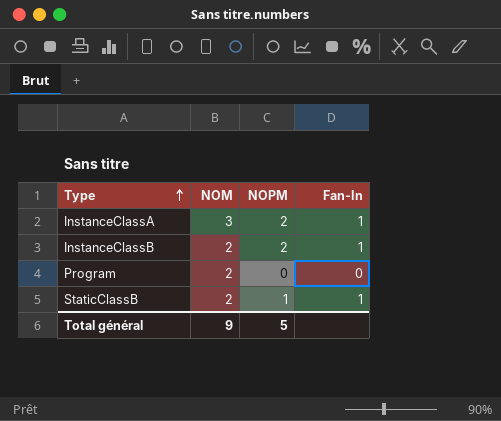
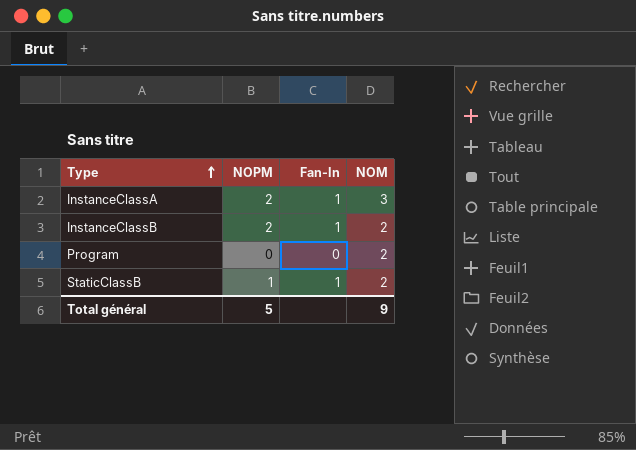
column NOM | position: 2 -> 4

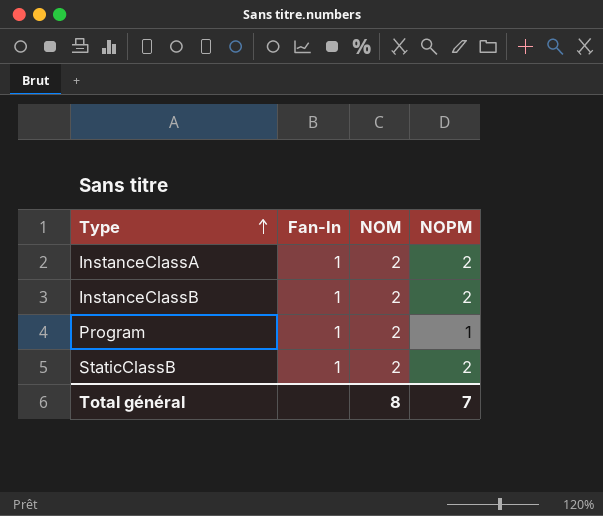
column NOPM | position: 2 -> 4
InstanceClassA | NOM: 3 -> 2
Program | Fan-In: 0 -> 1
Program | NOPM: 0 -> 1
StaticClassB | NOPM: 1 -> 2
Total général | NOM: 9 -> 8
Total général | NOPM: 5 -> 7

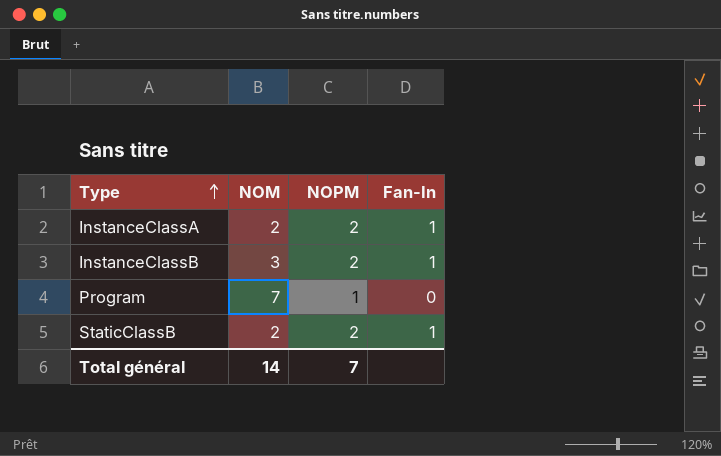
column Fan-In | position: 2 -> 4
InstanceClassB | NOM: 2 -> 3
Program | NOM: 2 -> 7
Program | Fan-In: 1 -> 0
Total général | NOM: 8 -> 14

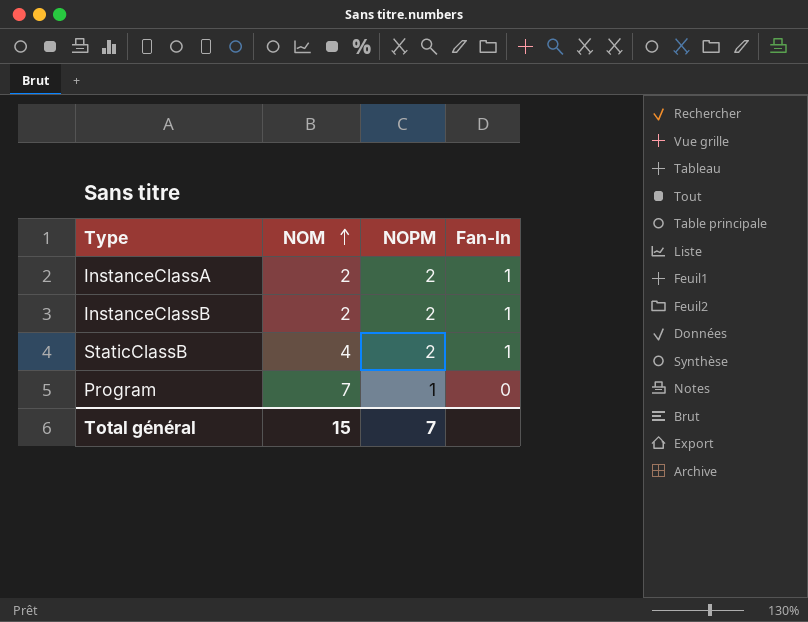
row order: Type ascending -> NOM ascending
InstanceClassB | NOM: 3 -> 2
StaticClassB | NOM: 2 -> 4
Total général | NOM: 14 -> 15

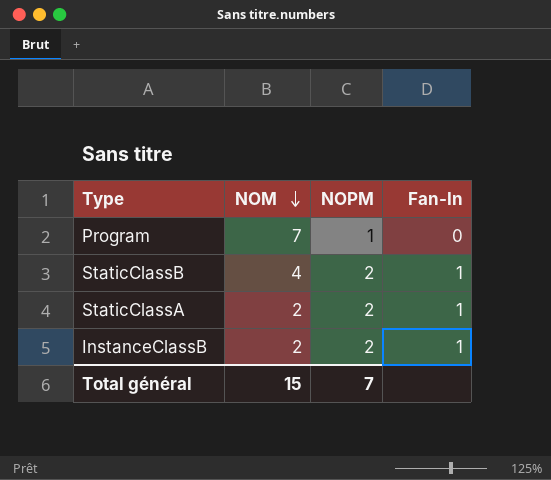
row order: NOM ascending -> NOM descending
row InstanceClassA: 2 | 2 | 1 -> none
row StaticClassA: none -> 2 | 2 | 1

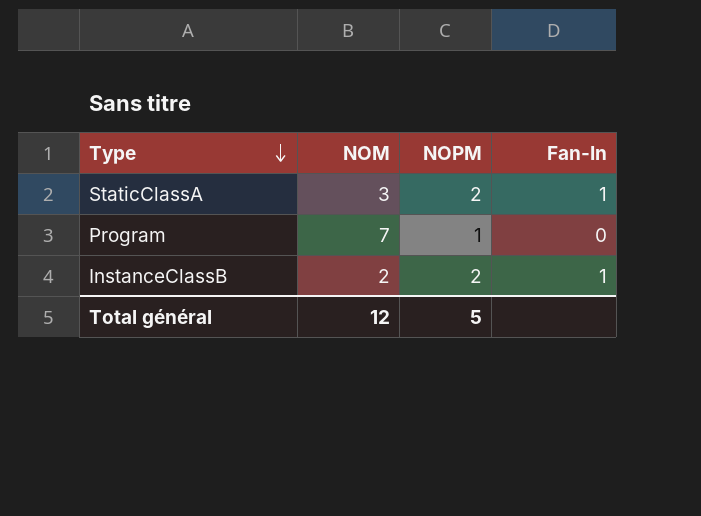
row order: NOM descending -> Type descending
row StaticClassB: 4 | 2 | 1 -> none
StaticClassA | NOM: 2 -> 3
Total général | NOM: 15 -> 12
Total général | NOPM: 7 -> 5

